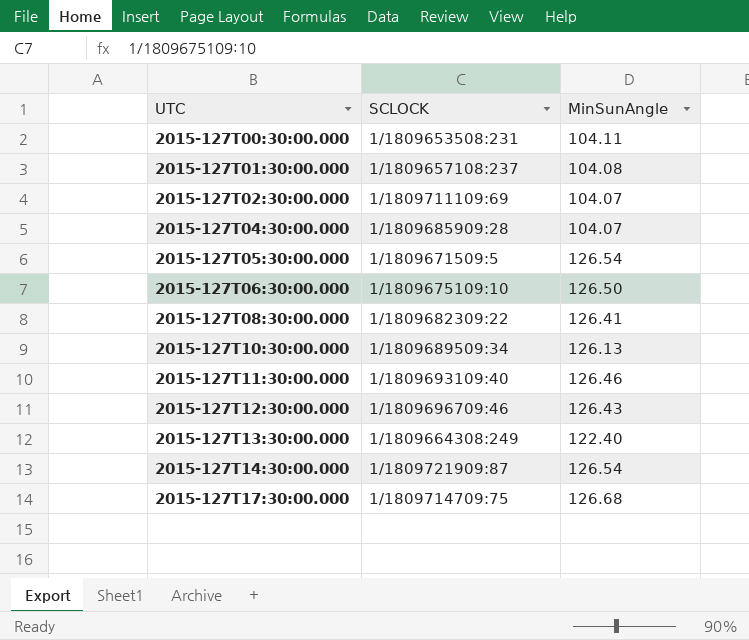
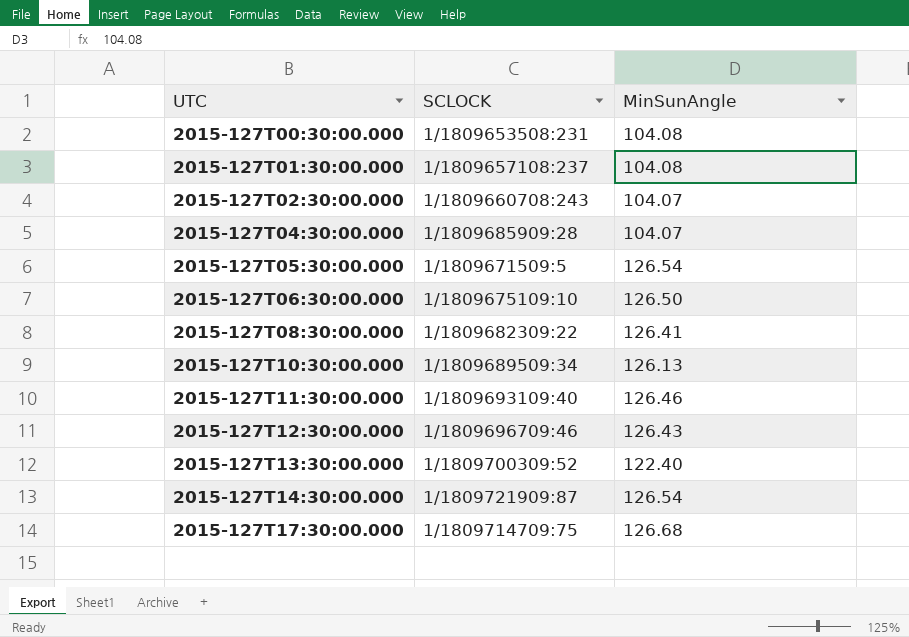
2015-127T00:30:00.000 | MinSunAngle: 104.11 -> 104.08
2015-127T02:30:00.000 | SCLOCK: 1/1809711109:69 -> 1/1809660708:243
2015-127T13:30:00.000 | SCLOCK: 1/1809664308:249 -> 1/1809700309:52

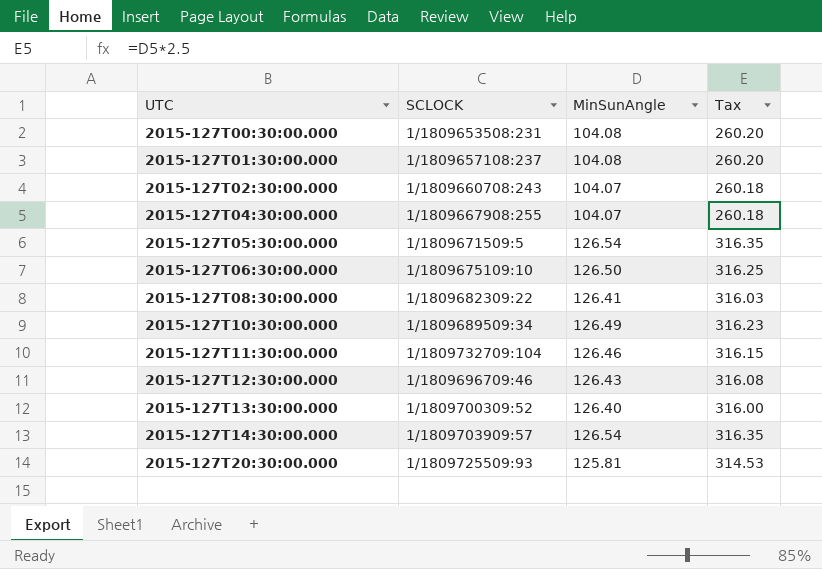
column Tax | formula: none -> [MinSunAngle] * 2.5
row 2015-127T17:30:00.000: 1/1809714709:75 | 126.68 -> none
2015-127T04:30:00.000 | SCLOCK: 1/1809685909:28 -> 1/1809667908:255
2015-127T10:30:00.000 | MinSunAngle: 126.13 -> 126.49
2015-127T11:30:00.000 | SCLOCK: 1/1809693109:40 -> 1/1809732709:104
2015-127T13:30:00.000 | MinSunAngle: 122.40 -> 126.40
2015-127T14:30:00.000 | SCLOCK: 1/1809721909:87 -> 1/1809703909:57
row 2015-127T20:30:00.000: none -> 1/1809725509:93 | 125.81 | 314.53

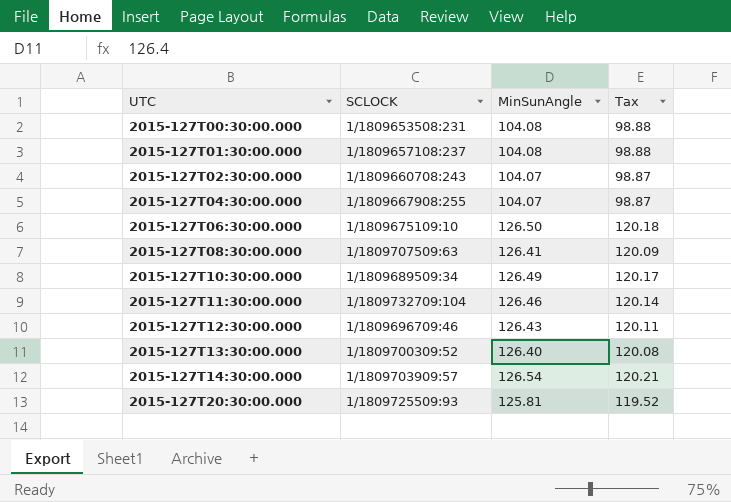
column Tax | formula: [MinSunAngle] * 2.5 -> [MinSunAngle] * 0.95
row 2015-127T05:30:00.000: 1/1809671509:5 | 126.54 | 316.35 -> none
2015-127T08:30:00.000 | SCLOCK: 1/1809682309:22 -> 1/1809707509:63

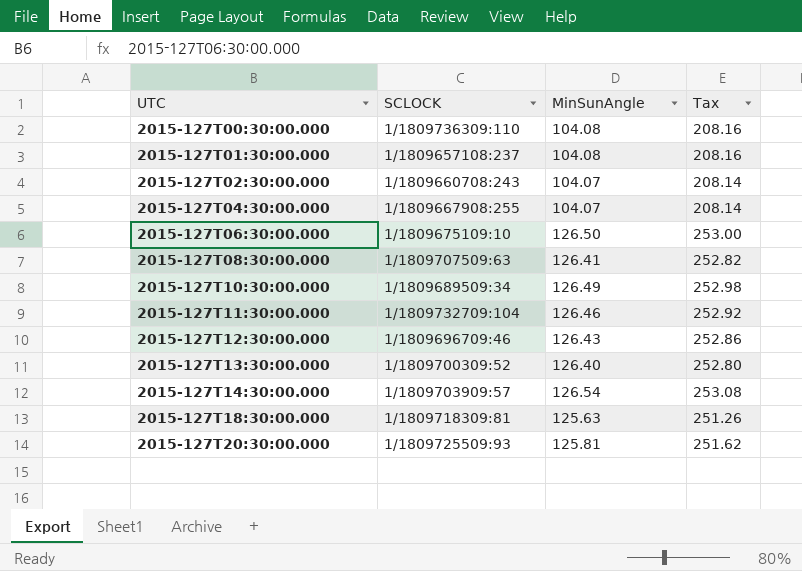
column Tax | formula: [MinSunAngle] * 0.95 -> [MinSunAngle] * 2
2015-127T00:30:00.000 | SCLOCK: 1/1809653508:231 -> 1/1809736309:110
row 2015-127T18:30:00.000: none -> 1/1809718309:81 | 125.63 | 251.26

